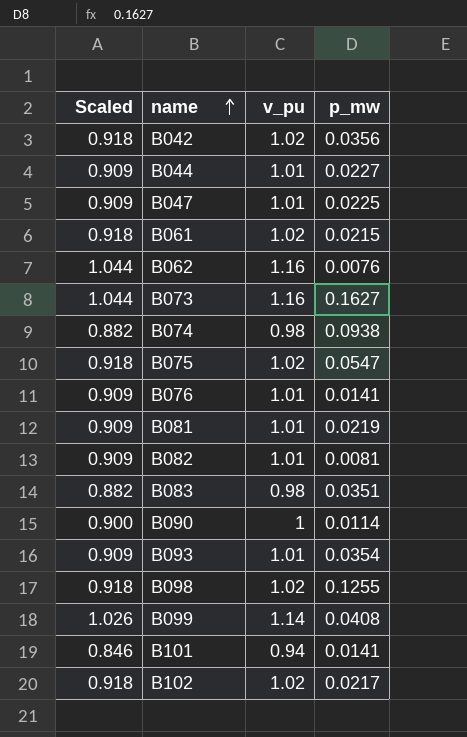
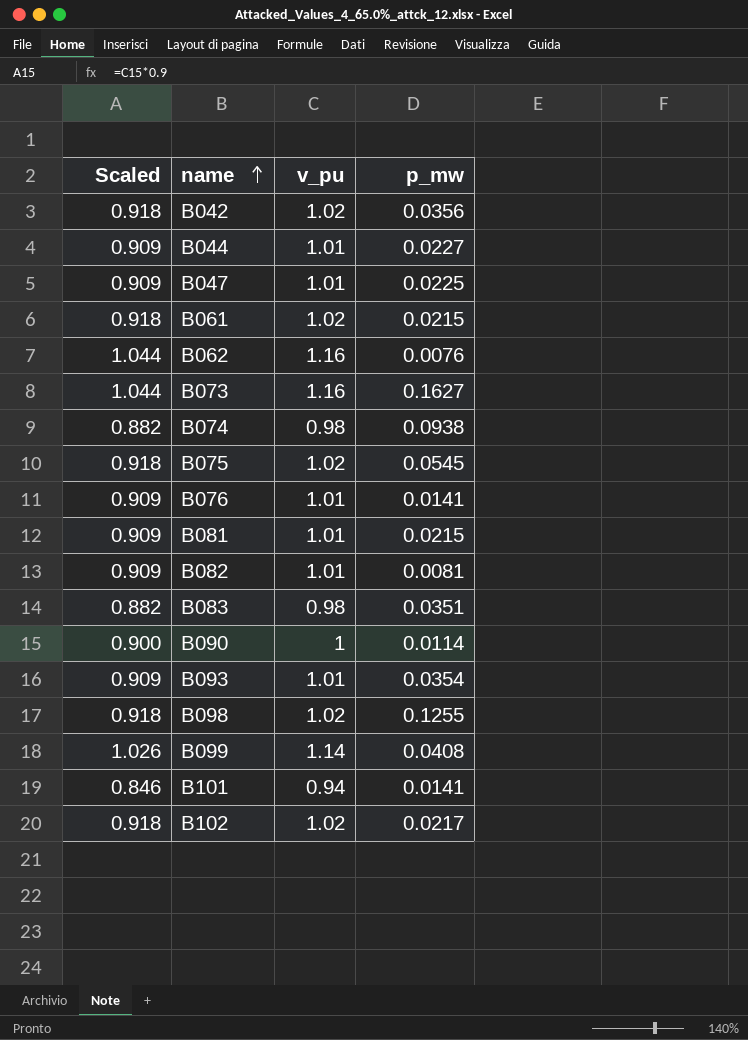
B075 | p_mw: 0.0547 -> 0.0545
B081 | p_mw: 0.0219 -> 0.0215

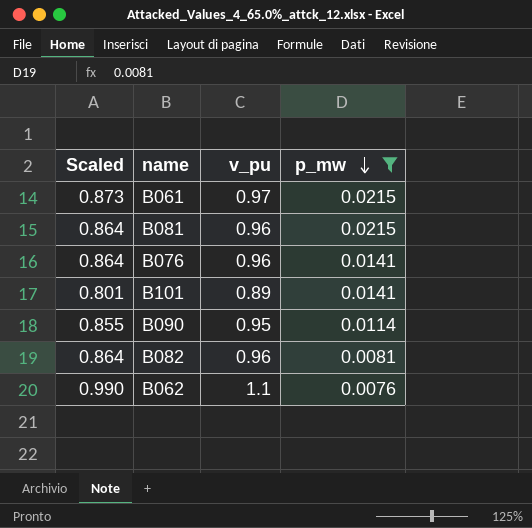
filter: none -> p_mw <= 0.0215
row order: name ascending -> p_mw descending
B061 | Scaled: 0.918 -> 0.873
B061 | v_pu: 1.02 -> 0.97
B081 | Scaled: 0.909 -> 0.864
B081 | v_pu: 1.01 -> 0.96
B076 | Scaled: 0.909 -> 0.864
B076 | v_pu: 1.01 -> 0.96
B101 | Scaled: 0.846 -> 0.801
B101 | v_pu: 0.94 -> 0.89
B090 | Scaled: 0.900 -> 0.855
B090 | v_pu: 1 -> 0.95
B082 | Scaled: 0.909 -> 0.864
B082 | v_pu: 1.01 -> 0.96
B062 | Scaled: 1.044 -> 0.990
B062 | v_pu: 1.16 -> 1.1

